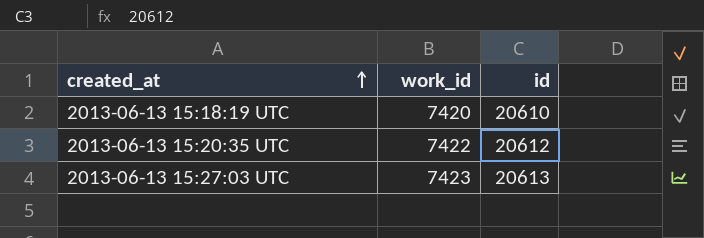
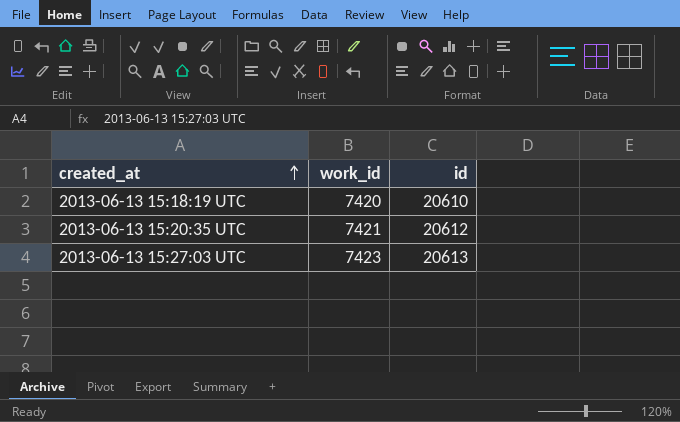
2013-06-13 15:20:35 UTC | work_id: 7422 -> 7421

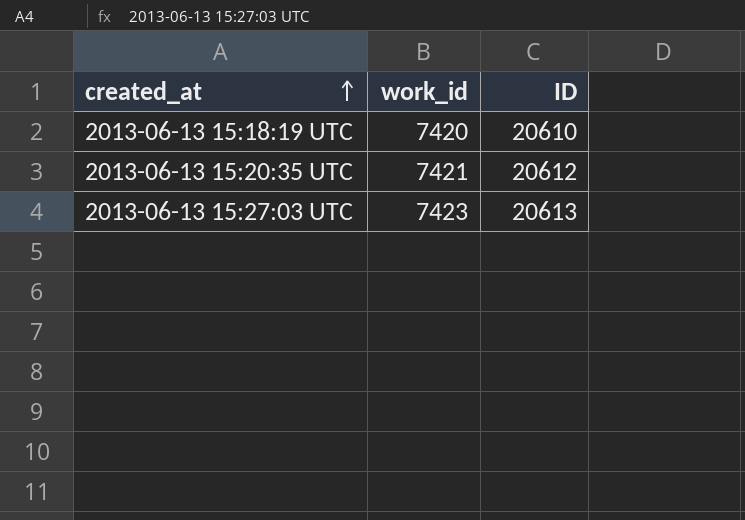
column name: id -> ID

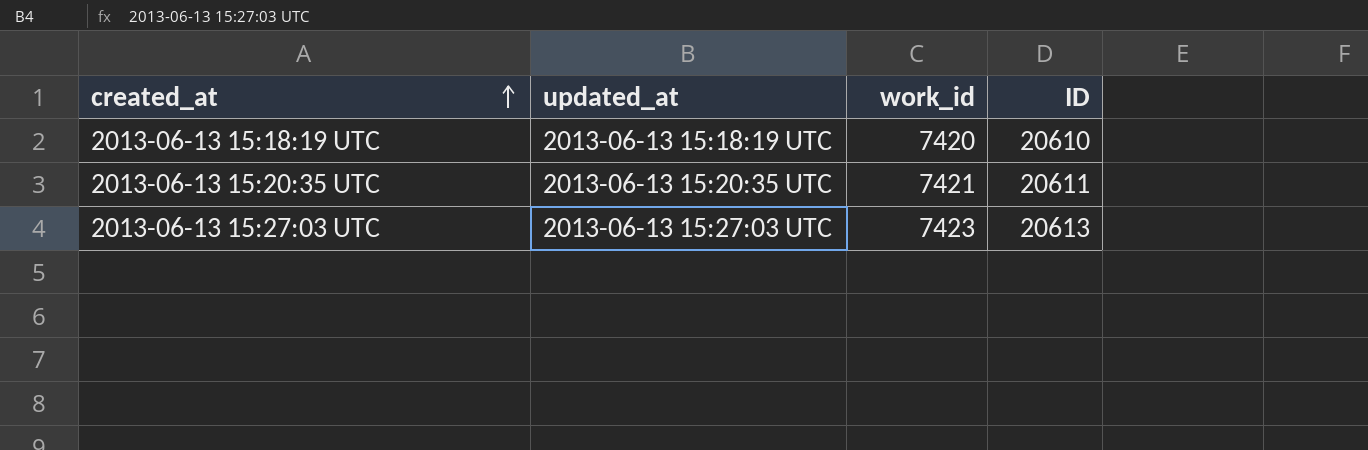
column updated_at | position: none -> 2
2013-06-13 15:20:35 UTC | ID: 20612 -> 20611

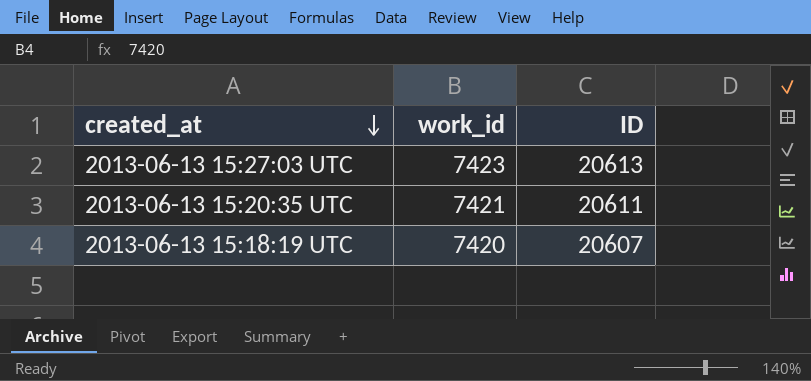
row order: created_at ascending -> created_at descending
column updated_at | position: 2 -> none
2013-06-13 15:18:19 UTC | ID: 20610 -> 20607

